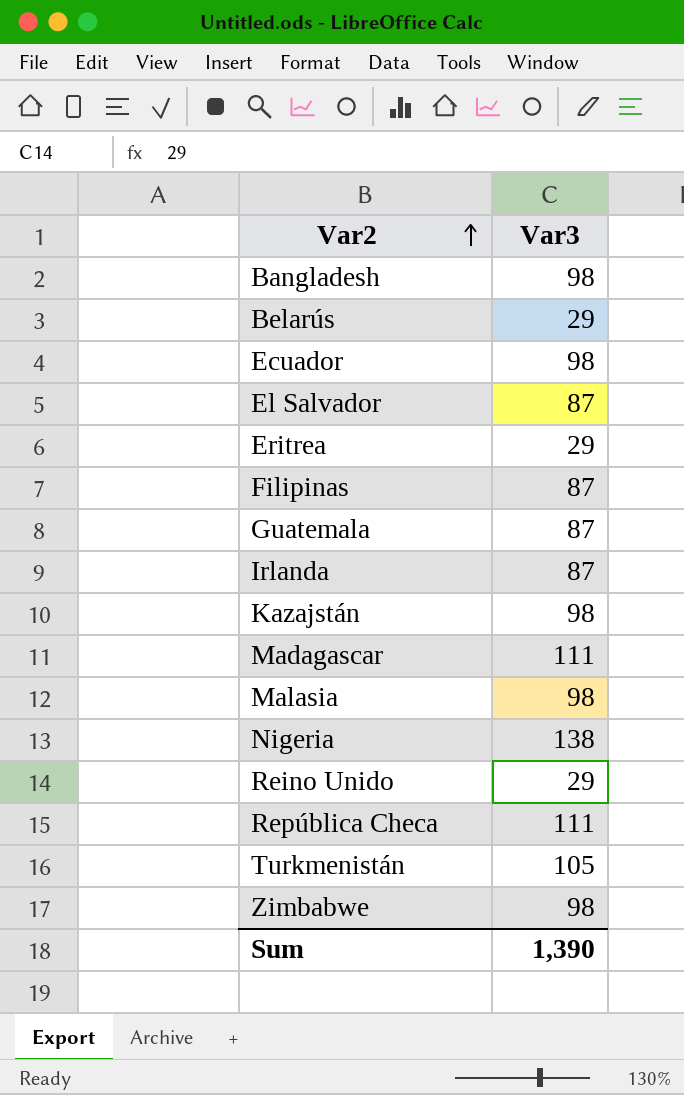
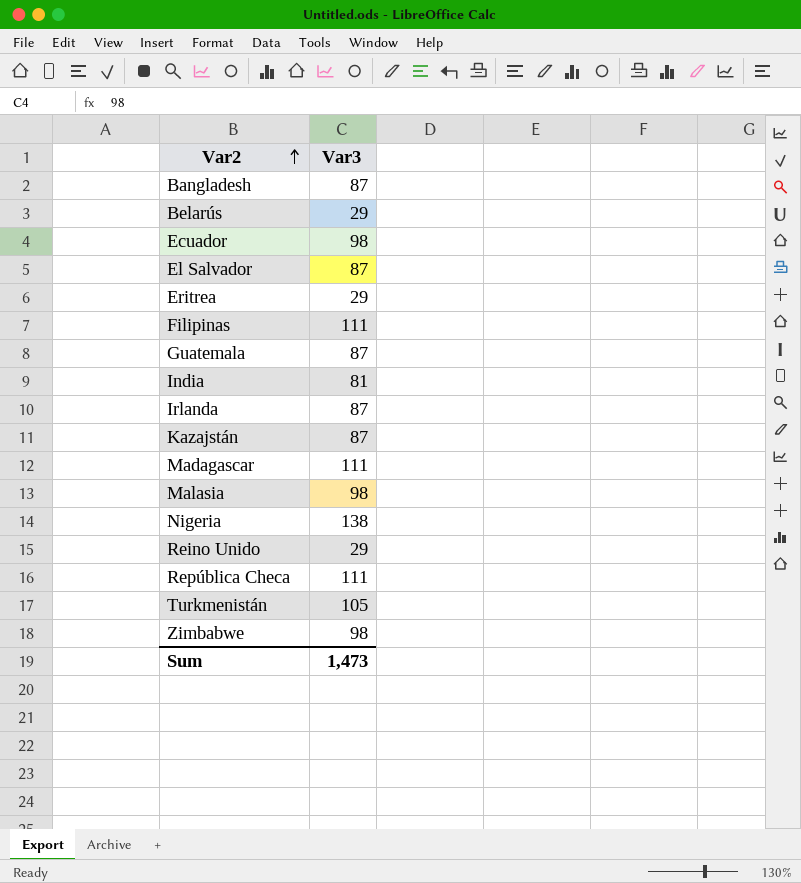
Bangladesh | Var3: 98 -> 87
Filipinas | Var3: 87 -> 111
row India: none -> 81
Kazajstán | Var3: 98 -> 87
Sum | Var3: 1,390 -> 1,473

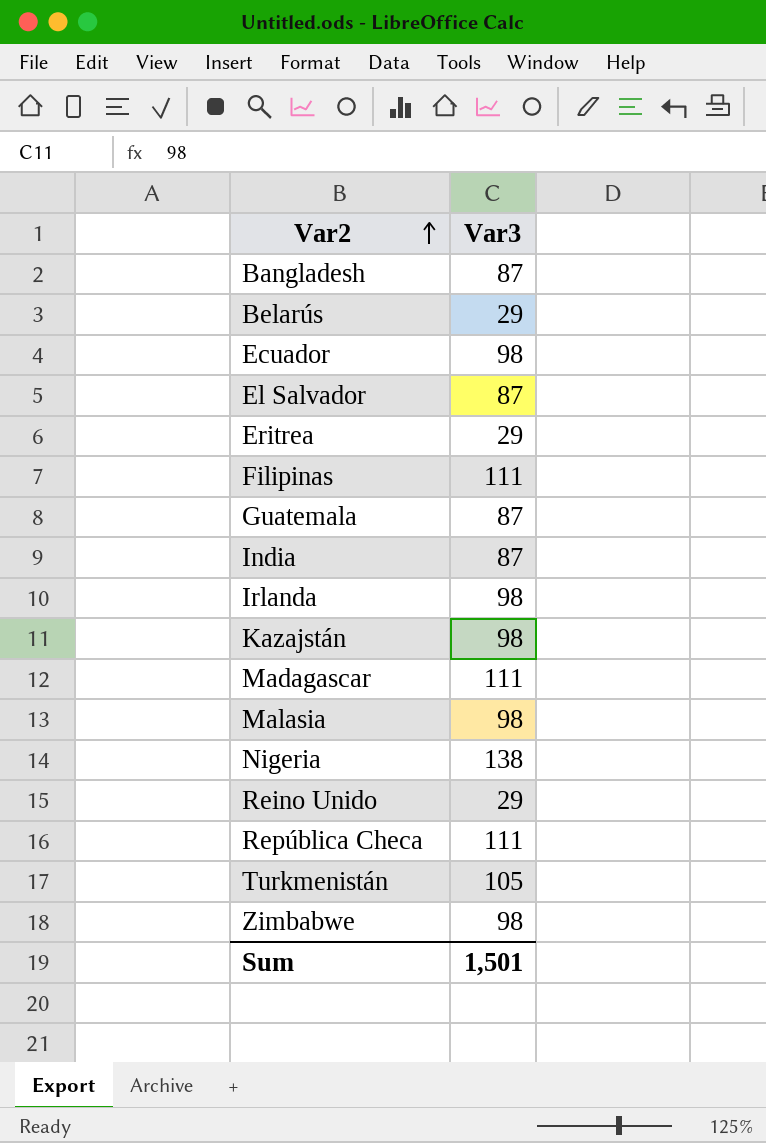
India | Var3: 81 -> 87
Irlanda | Var3: 87 -> 98
Kazajstán | Var3: 87 -> 98
Sum | Var3: 1,473 -> 1,501

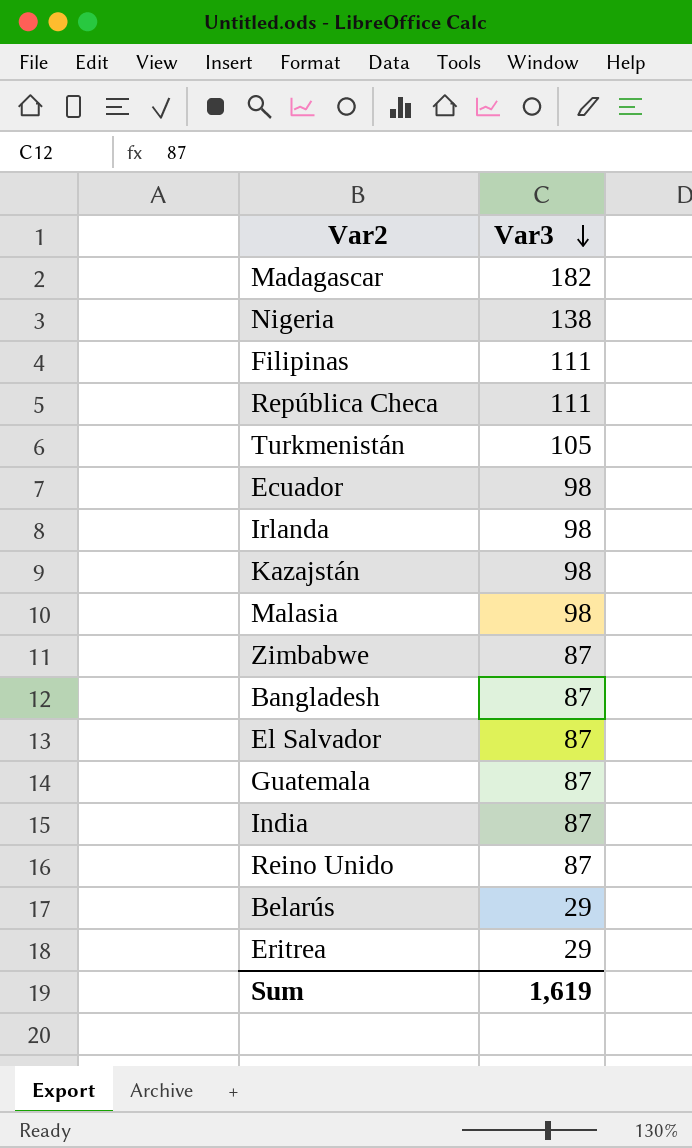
row order: Var2 ascending -> Var3 descending
Madagascar | Var3: 111 -> 182
Zimbabwe | Var3: 98 -> 87
Reino Unido | Var3: 29 -> 87
Sum | Var3: 1,501 -> 1,619

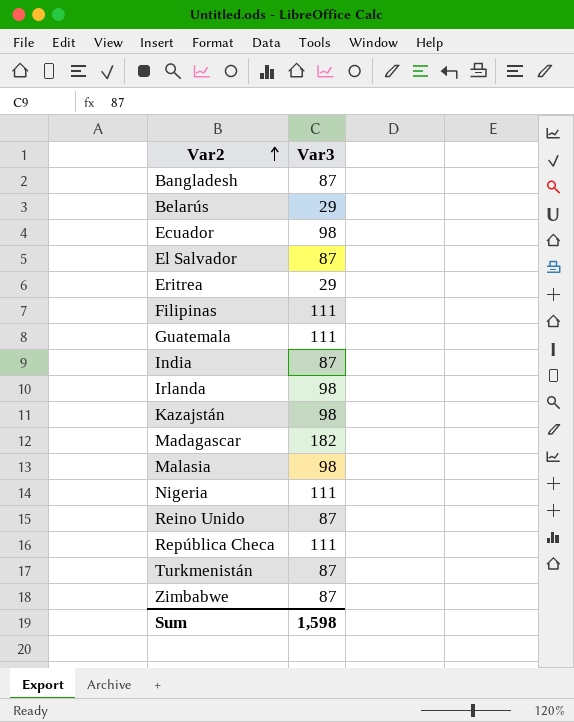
row order: Var3 descending -> Var2 ascending
Guatemala | Var3: 87 -> 111
Nigeria | Var3: 138 -> 111
Turkmenistán | Var3: 105 -> 87
Sum | Var3: 1,619 -> 1,598

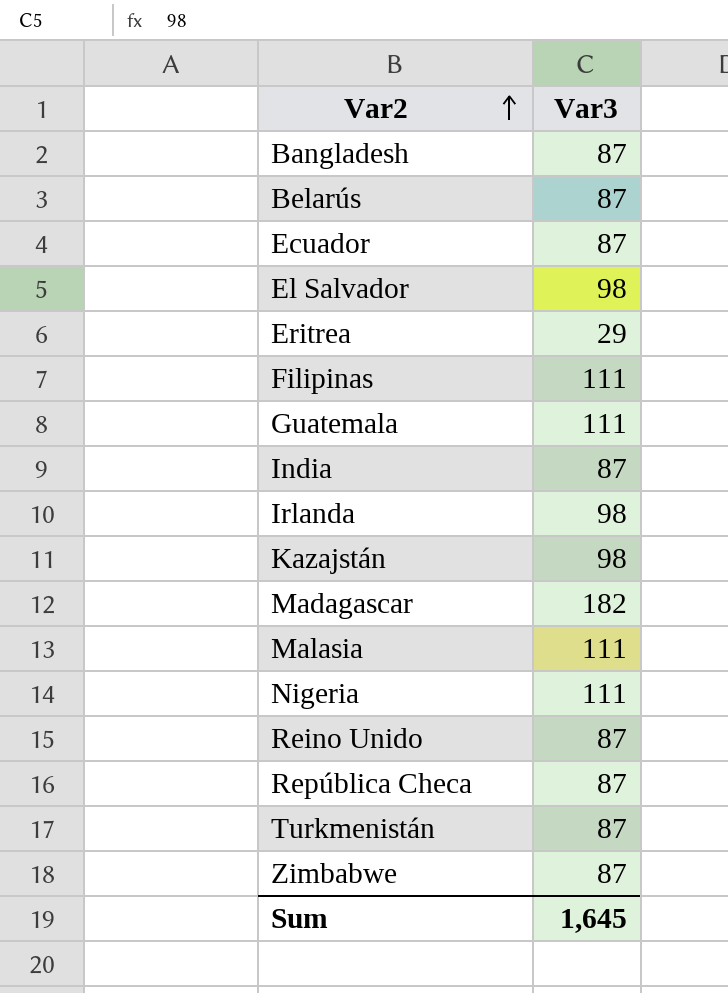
Belarús | Var3: 29 -> 87
Ecuador | Var3: 98 -> 87
El Salvador | Var3: 87 -> 98
Malasia | Var3: 98 -> 111
República Checa | Var3: 111 -> 87
Sum | Var3: 1,598 -> 1,645

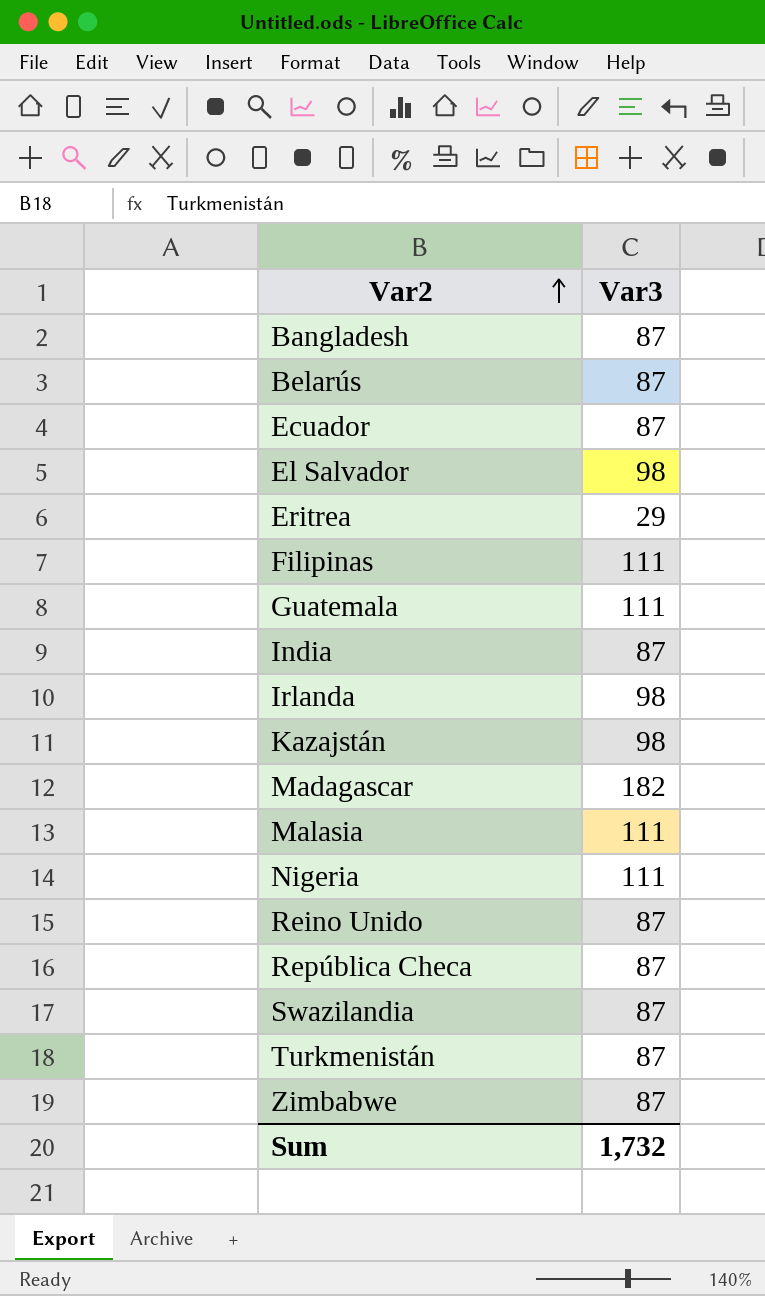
row Swazilandia: none -> 87
Sum | Var3: 1,645 -> 1,732

